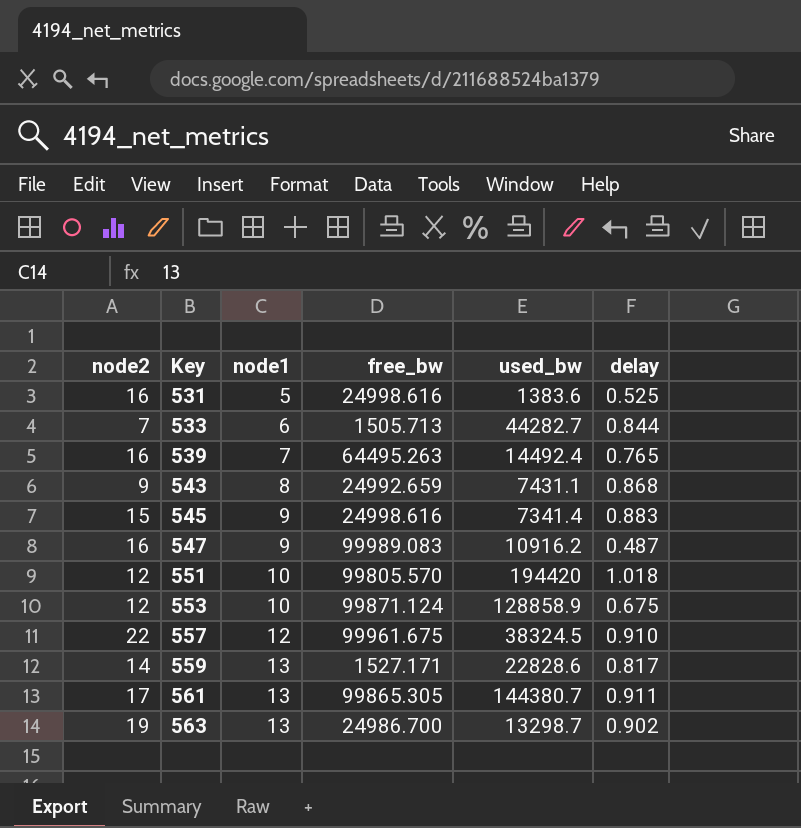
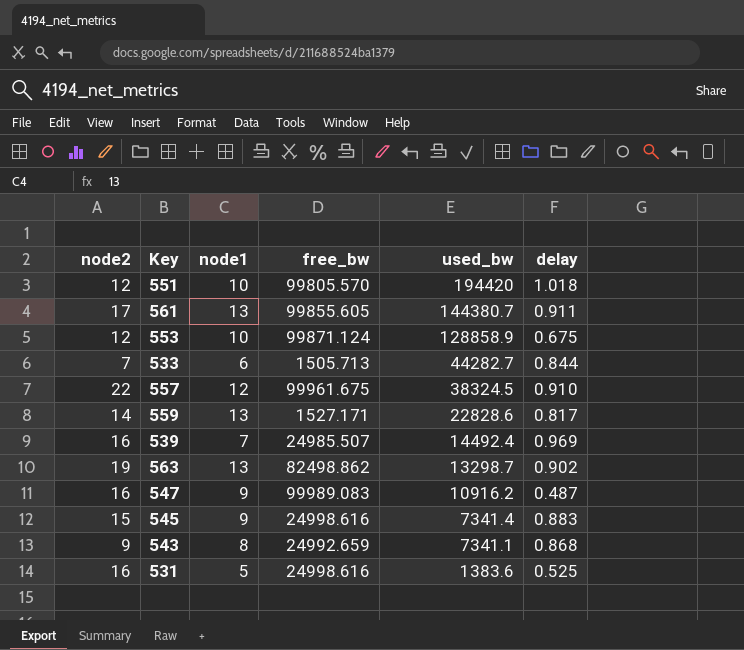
row order: Key ascending -> used_bw descending
561 | free_bw: 99865.305 -> 99855.605
539 | free_bw: 64495.263 -> 24985.507
539 | delay: 0.765 -> 0.969
563 | free_bw: 24986.700 -> 82498.862
543 | used_bw: 7431.1 -> 7341.1

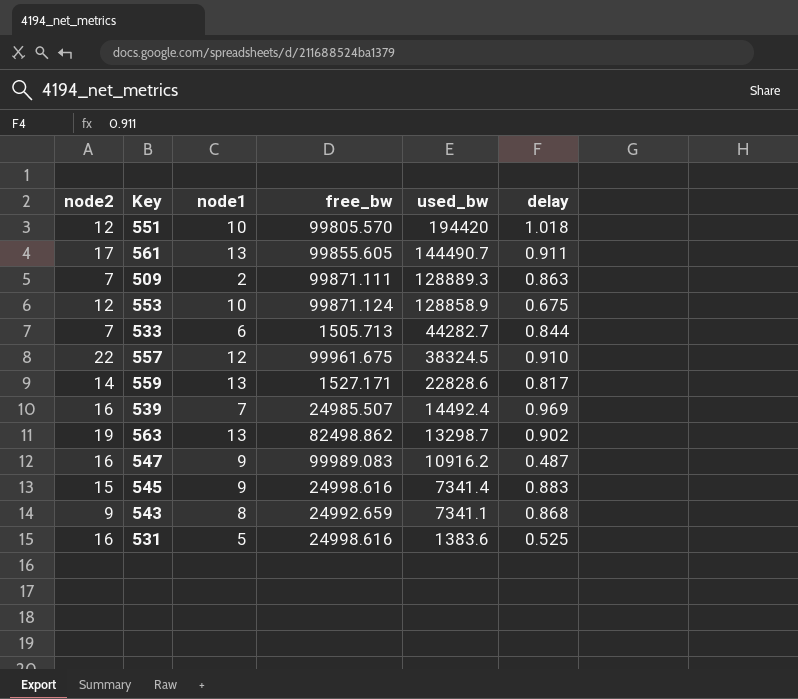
561 | used_bw: 144380.7 -> 144490.7
row 509: none -> 7 | 2 | 99871.111 | 128889.3 | 0.863

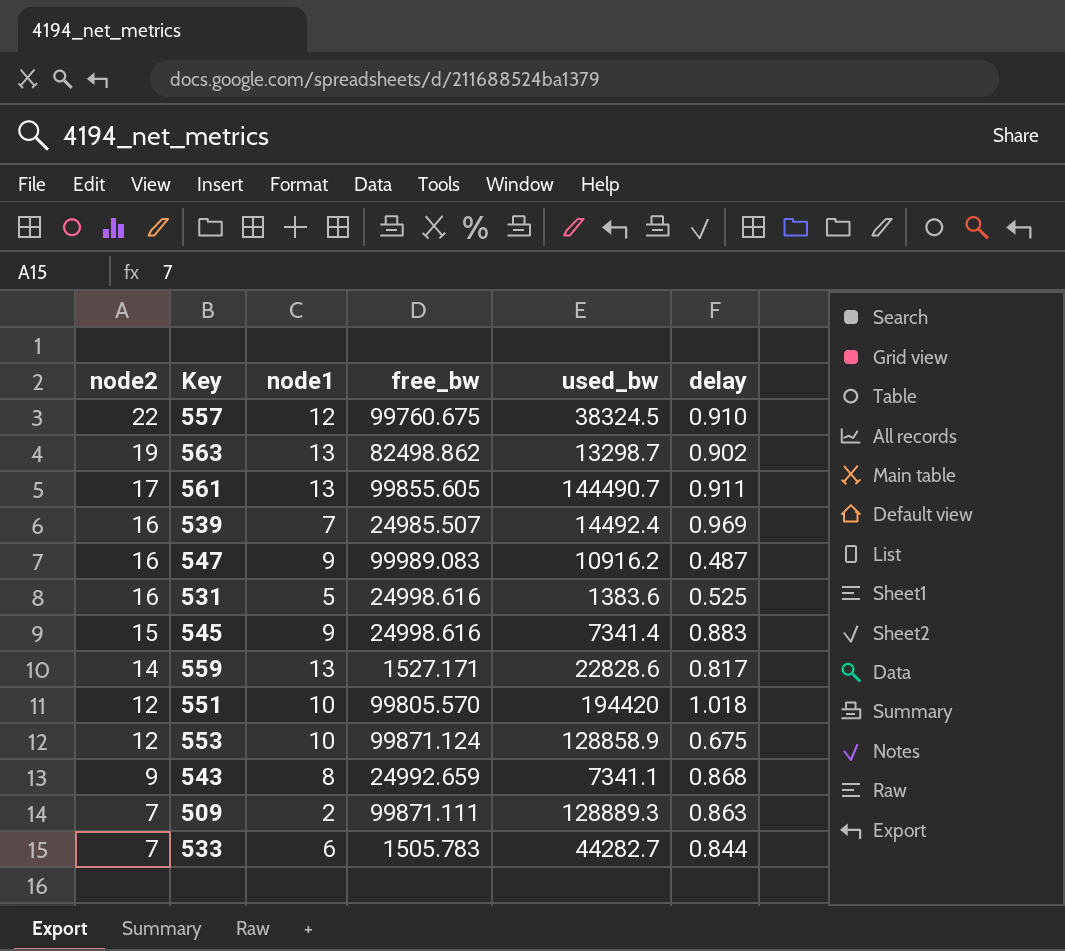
row order: used_bw descending -> node2 descending
557 | free_bw: 99961.675 -> 99760.675
533 | free_bw: 1505.713 -> 1505.783

